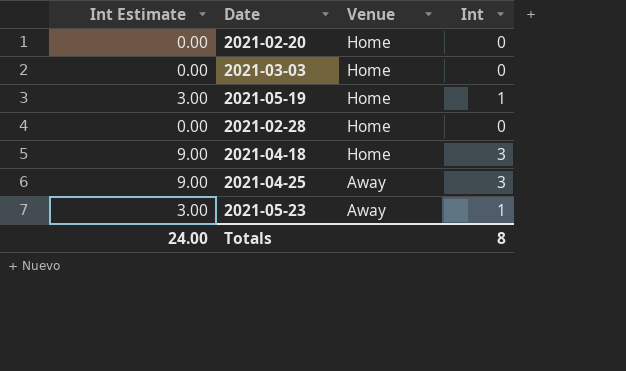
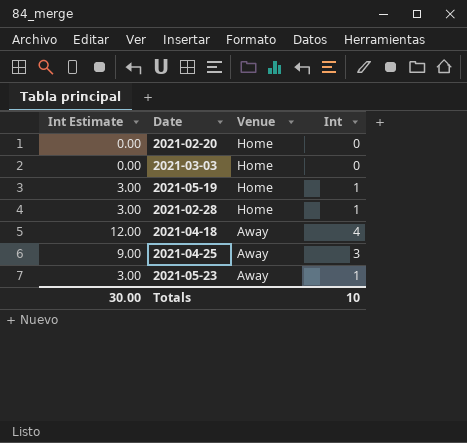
2021-02-28 | Int Estimate: 0.00 -> 3.00
2021-02-28 | Int: 0 -> 1
2021-04-18 | Int Estimate: 9.00 -> 12.00
2021-04-18 | Venue: Home -> Away
2021-04-18 | Int: 3 -> 4
Totals | Int Estimate: 24.00 -> 30.00
Totals | Int: 8 -> 10

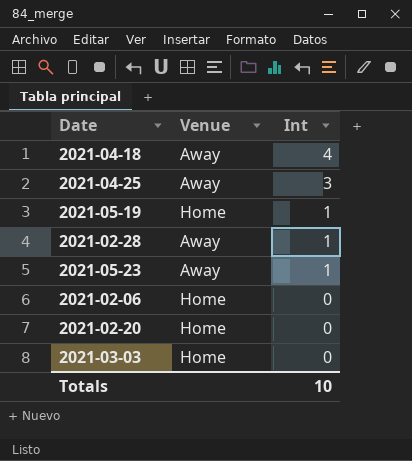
row order: Venue descending -> Int descending
column Int Estimate | formula: [Int] * 3 -> none
2021-02-28 | Venue: Home -> Away
row 2021-02-06: none -> Home | 0

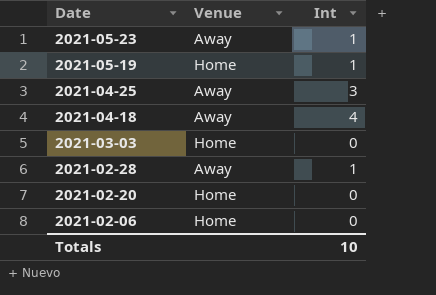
row order: Int descending -> Date descending

